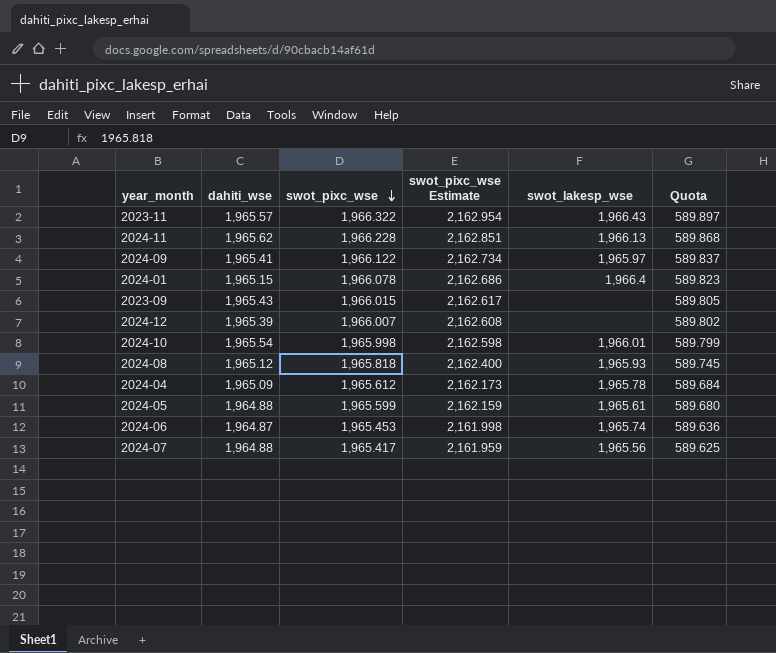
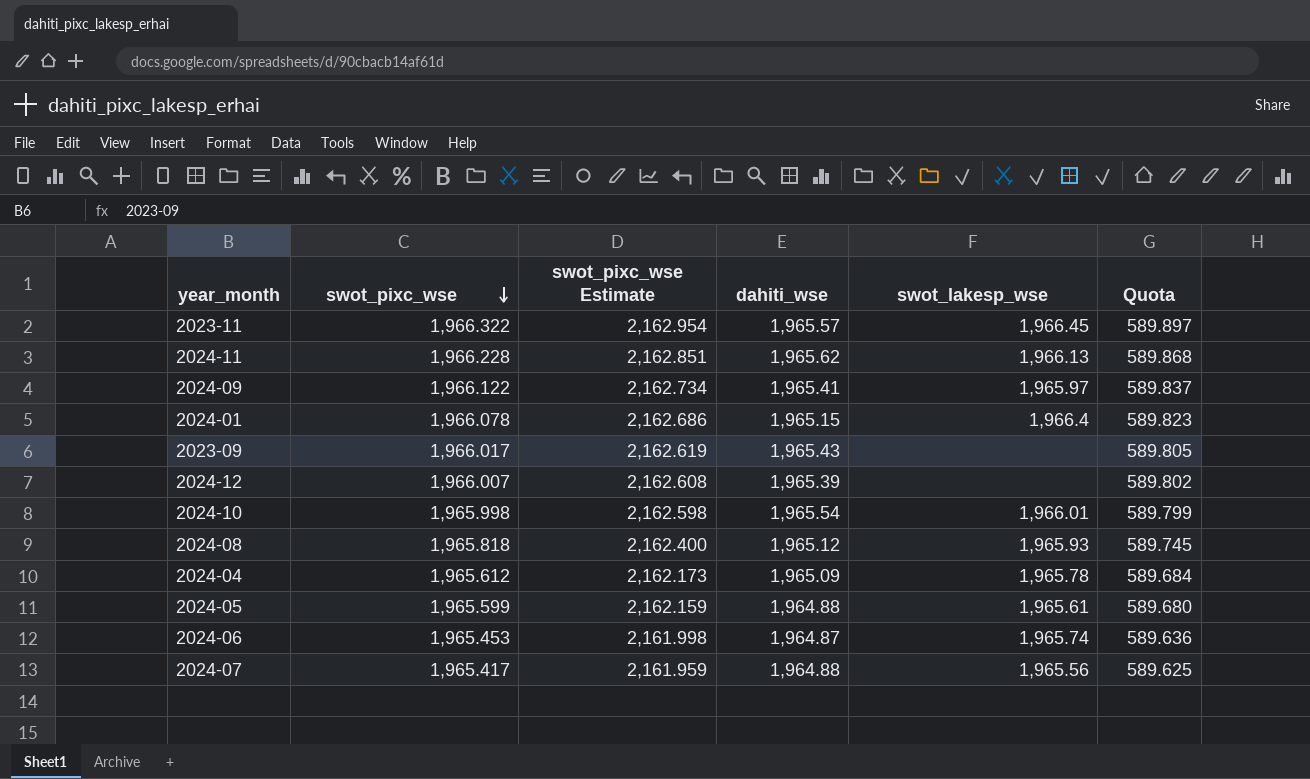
column dahiti_wse | position: 2 -> 4
2023-11 | swot_lakesp_wse: 1,966.43 -> 1,966.45
2023-09 | swot_pixc_wse: 1,966.015 -> 1,966.017
2023-09 | swot_pixc_wse Estimate: 2,162.617 -> 2,162.619

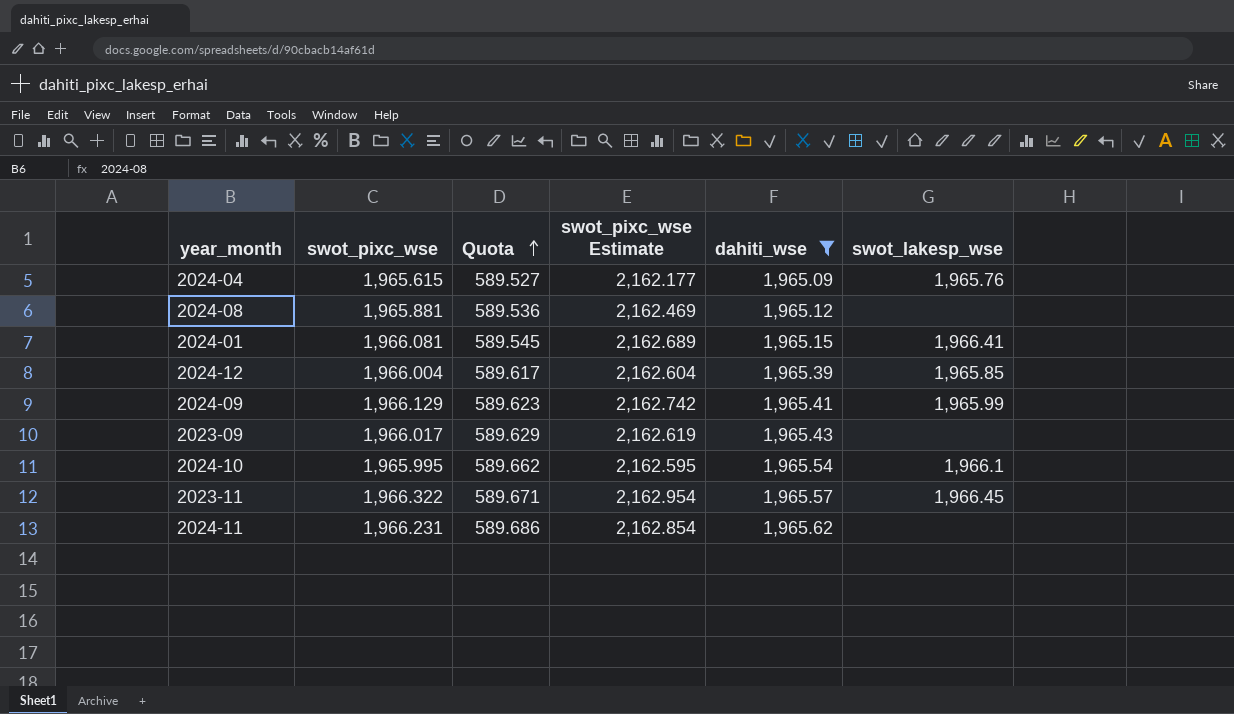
filter: none -> dahiti_wse >= 1,965.09
row order: swot_pixc_wse descending -> Quota ascending
column Quota | formula: [swot_pixc_wse] * 0.3 -> [dahiti_wse] * 0.3
column Quota | position: 6 -> 3
2024-04 | swot_pixc_wse: 1,965.612 -> 1,965.615
2024-04 | swot_pixc_wse Estimate: 2,162.173 -> 2,162.177
2024-04 | swot_lakesp_wse: 1,965.78 -> 1,965.76
2024-08 | swot_pixc_wse: 1,965.818 -> 1,965.881
2024-08 | swot_pixc_wse Estimate: 2,162.400 -> 2,162.469
2024-08 | swot_lakesp_wse: 1,965.93 -> none
2024-01 | swot_pixc_wse: 1,966.078 -> 1,966.081
2024-01 | swot_pixc_wse Estimate: 2,162.686 -> 2,162.689
2024-01 | swot_lakesp_wse: 1,966.4 -> 1,966.41
2024-12 | swot_pixc_wse: 1,966.007 -> 1,966.004
2024-12 | swot_pixc_wse Estimate: 2,162.608 -> 2,162.604
2024-12 | swot_lakesp_wse: none -> 1,965.85
2024-09 | swot_pixc_wse: 1,966.122 -> 1,966.129
2024-09 | swot_pixc_wse Estimate: 2,162.734 -> 2,162.742
2024-09 | swot_lakesp_wse: 1,965.97 -> 1,965.99
2024-10 | swot_pixc_wse: 1,965.998 -> 1,965.995
2024-10 | swot_pixc_wse Estimate: 2,162.598 -> 2,162.595
2024-10 | swot_lakesp_wse: 1,966.01 -> 1,966.1
2024-11 | swot_pixc_wse: 1,966.228 -> 1,966.231
2024-11 | swot_pixc_wse Estimate: 2,162.851 -> 2,162.854
2024-11 | swot_lakesp_wse: 1,966.13 -> none

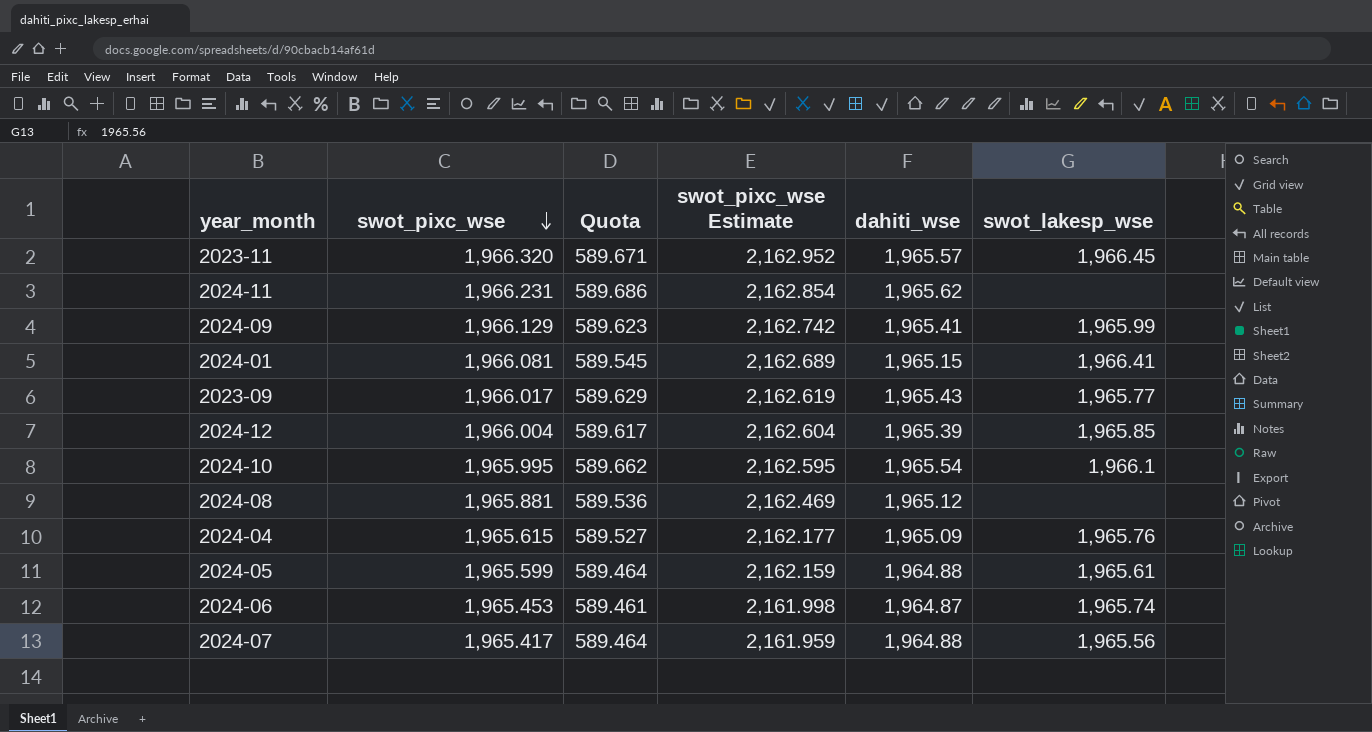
filter: dahiti_wse >= 1,965.09 -> none
row order: Quota ascending -> swot_pixc_wse descending
2023-11 | swot_pixc_wse: 1,966.322 -> 1,966.320
2023-11 | swot_pixc_wse Estimate: 2,162.954 -> 2,162.952
2023-09 | swot_lakesp_wse: none -> 1,965.77

